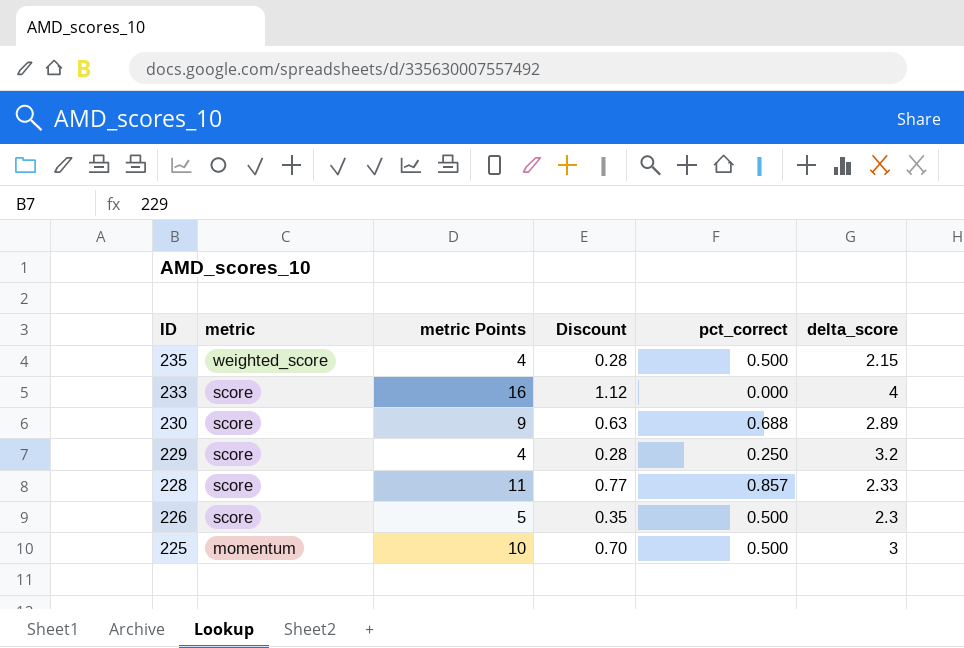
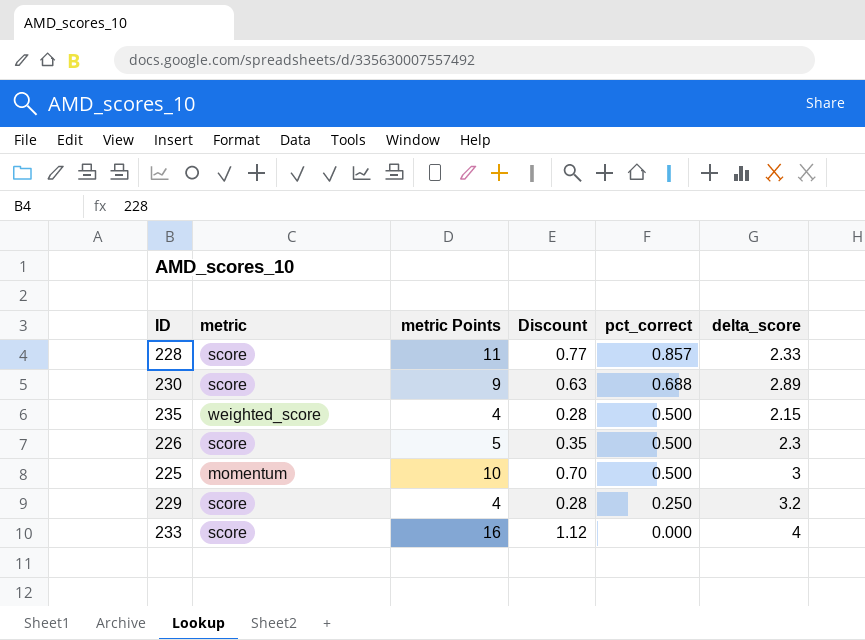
row order: ID descending -> pct_correct descending

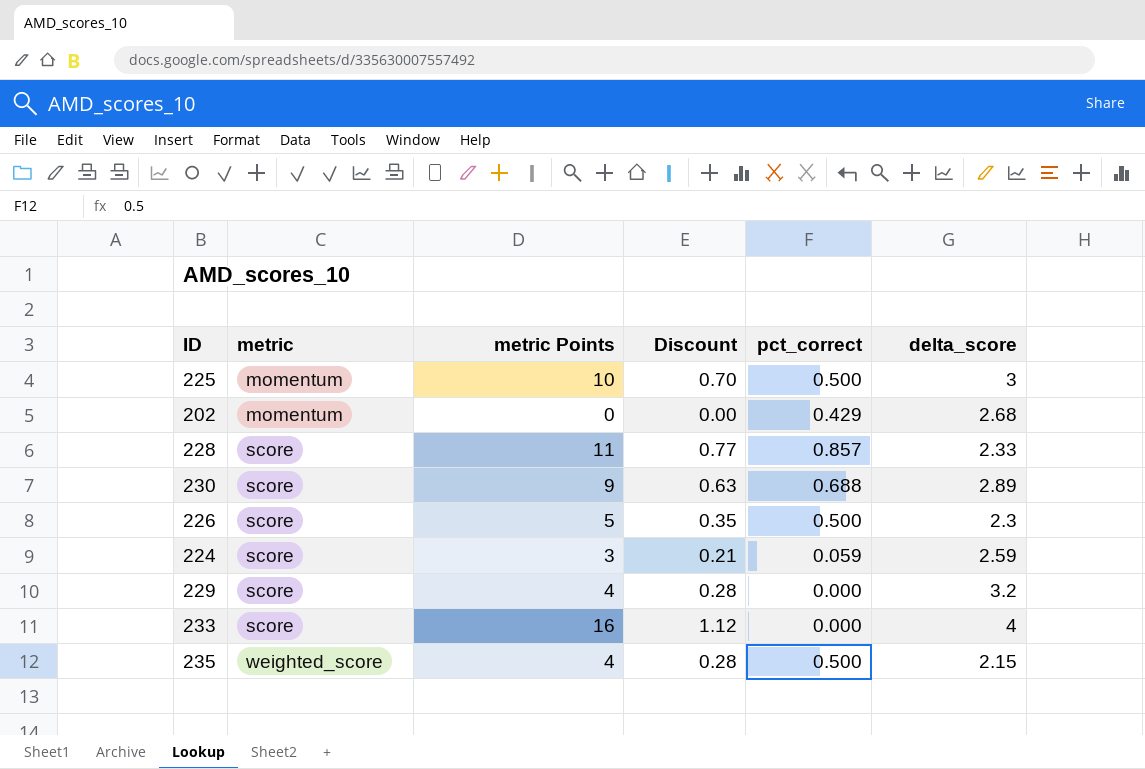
row order: pct_correct descending -> metric ascending
row 202: none -> momentum | 0 | 0.00 | 0.429 | 2.68
row 224: none -> score | 3 | 0.21 | 0.059 | 2.59
229 | pct_correct: 0.250 -> 0.000

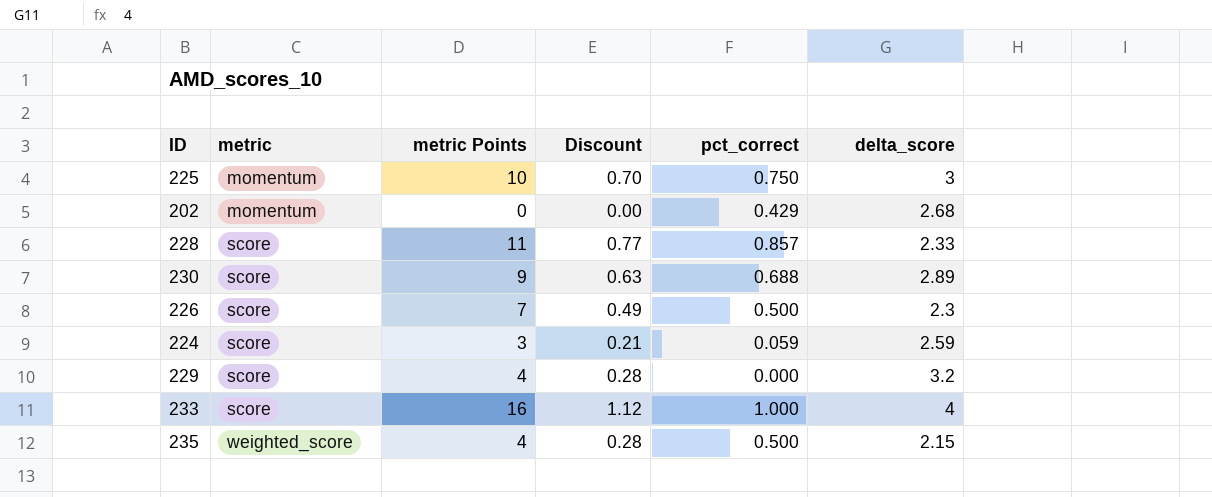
225 | pct_correct: 0.500 -> 0.750
226 | metric Points: 5 -> 7
226 | Discount: 0.35 -> 0.49
233 | pct_correct: 0.000 -> 1.000

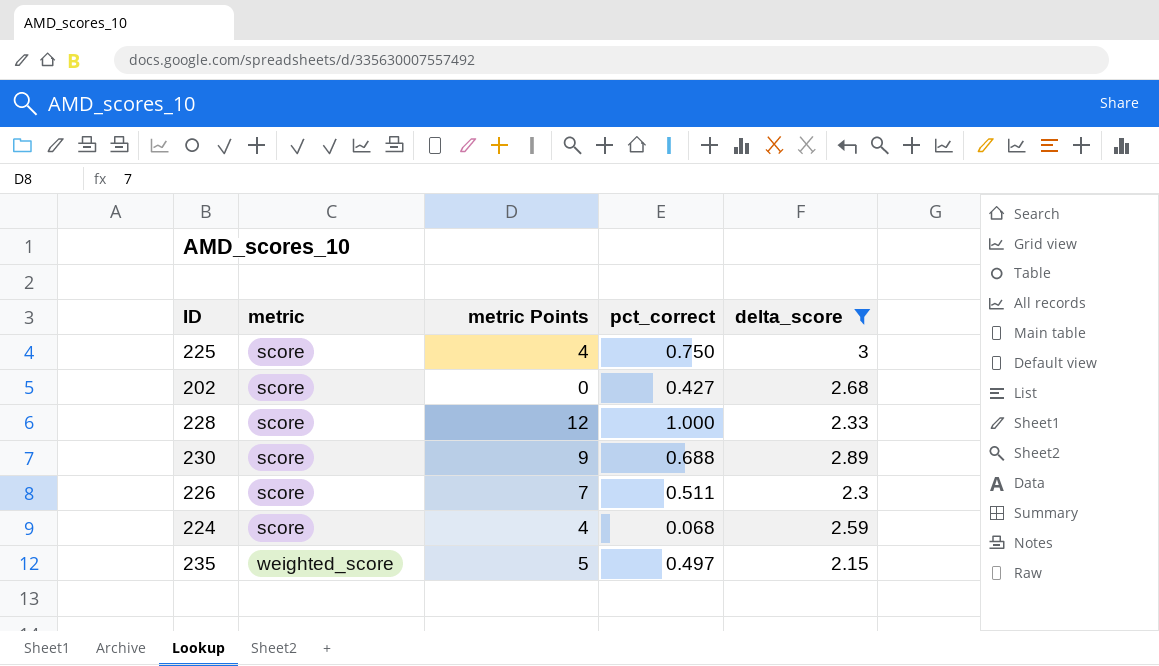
filter: none -> delta_score <= 3
column Discount | formula: [metric Points] * 0.07 -> none
225 | metric: momentum -> score
225 | metric Points: 10 -> 4
202 | metric: momentum -> score
202 | pct_correct: 0.429 -> 0.427
228 | metric Points: 11 -> 12
228 | pct_correct: 0.857 -> 1.000
226 | pct_correct: 0.500 -> 0.511
224 | metric Points: 3 -> 4
224 | pct_correct: 0.059 -> 0.068
235 | metric Points: 4 -> 5
235 | pct_correct: 0.500 -> 0.497

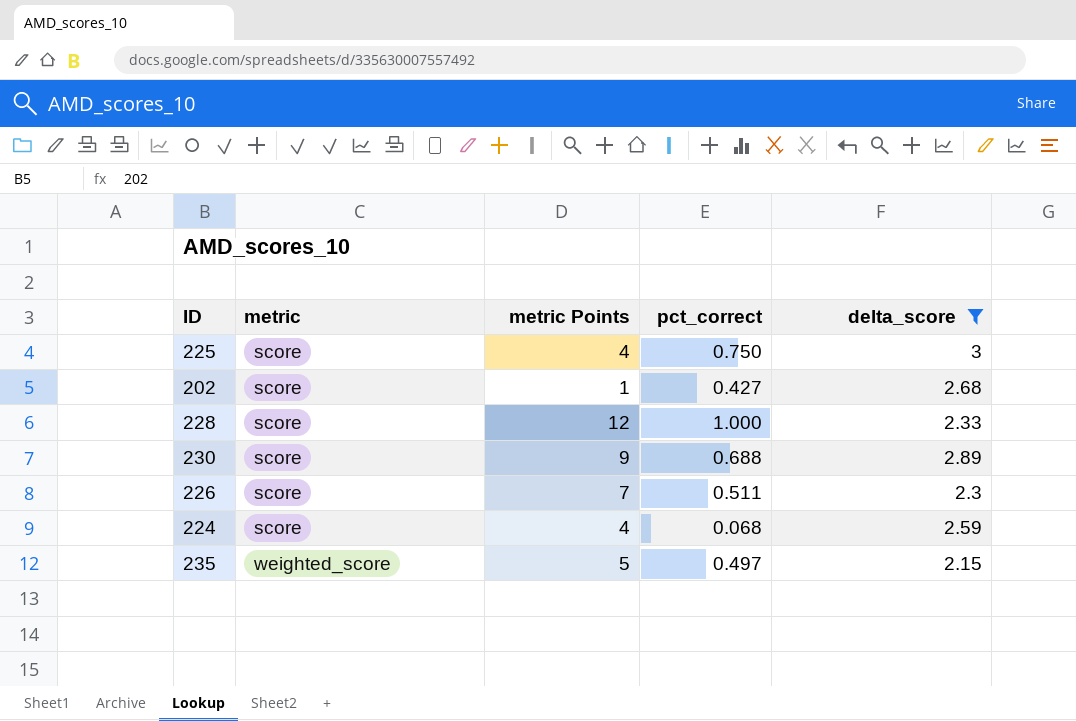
202 | metric Points: 0 -> 1

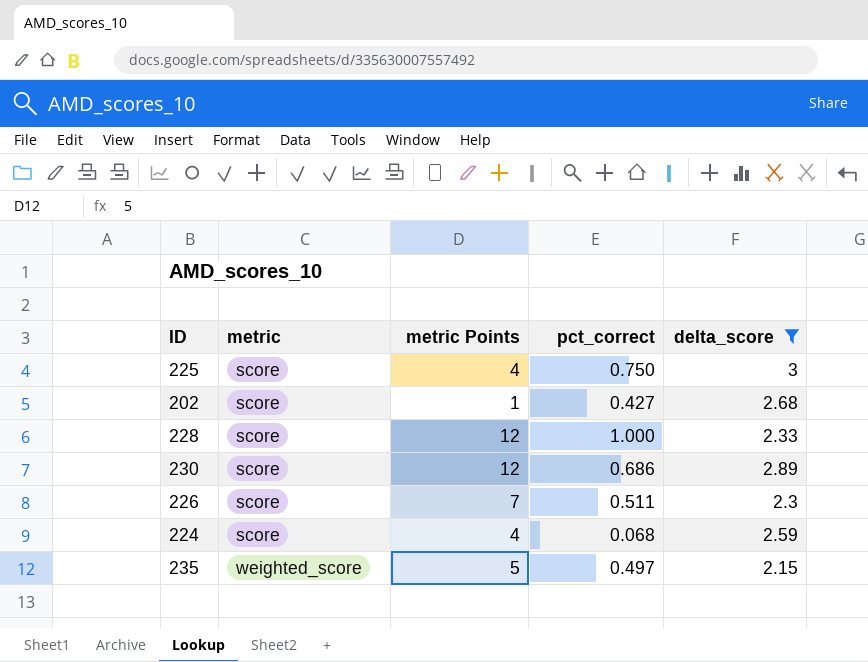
230 | metric Points: 9 -> 12
230 | pct_correct: 0.688 -> 0.686

